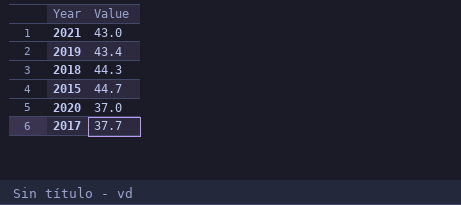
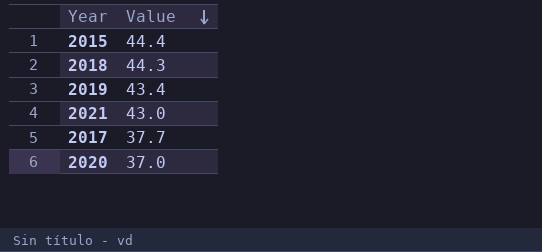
row order: none -> Value descending
2015 | Value: 44.7 -> 44.4

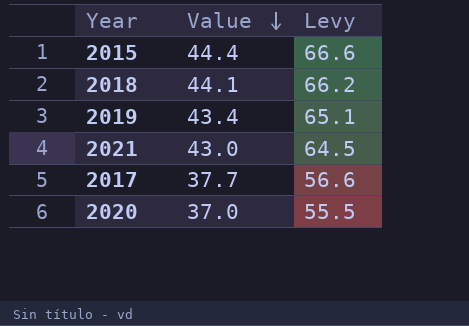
column Levy | formula: none -> [Value] * 1.5
2018 | Value: 44.3 -> 44.1

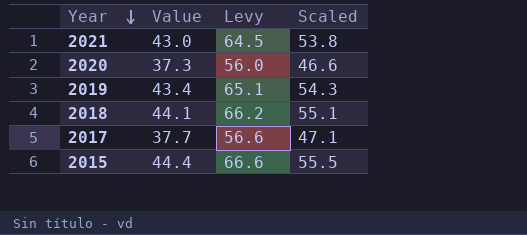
row order: Value descending -> Year descending
column Scaled | formula: none -> [Value] * 1.25
2020 | Value: 37.0 -> 37.3
2020 | Levy: 55.5 -> 56.0

